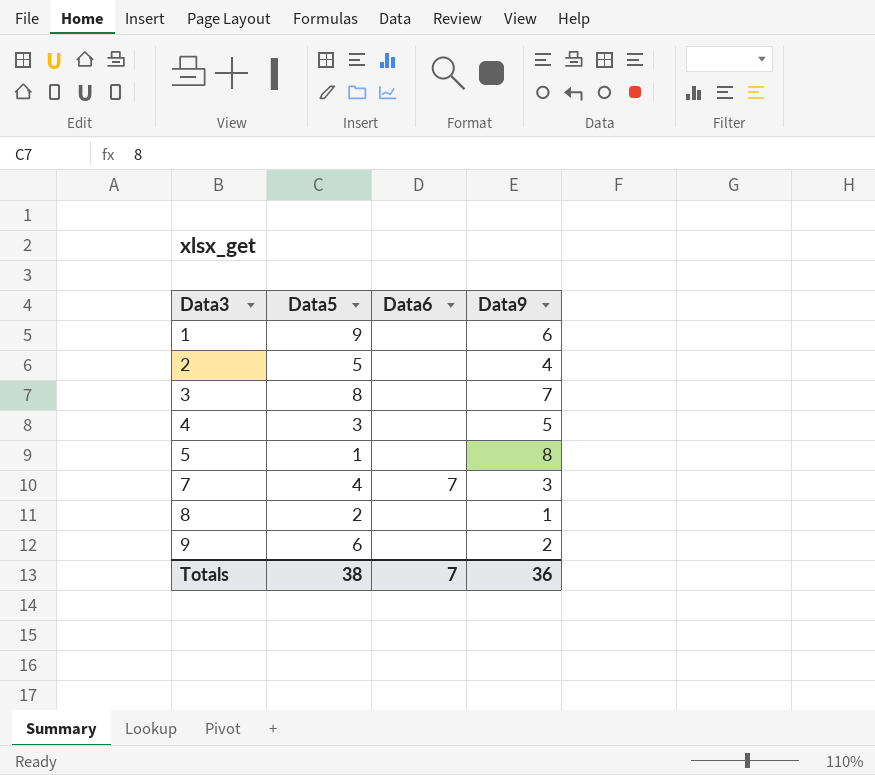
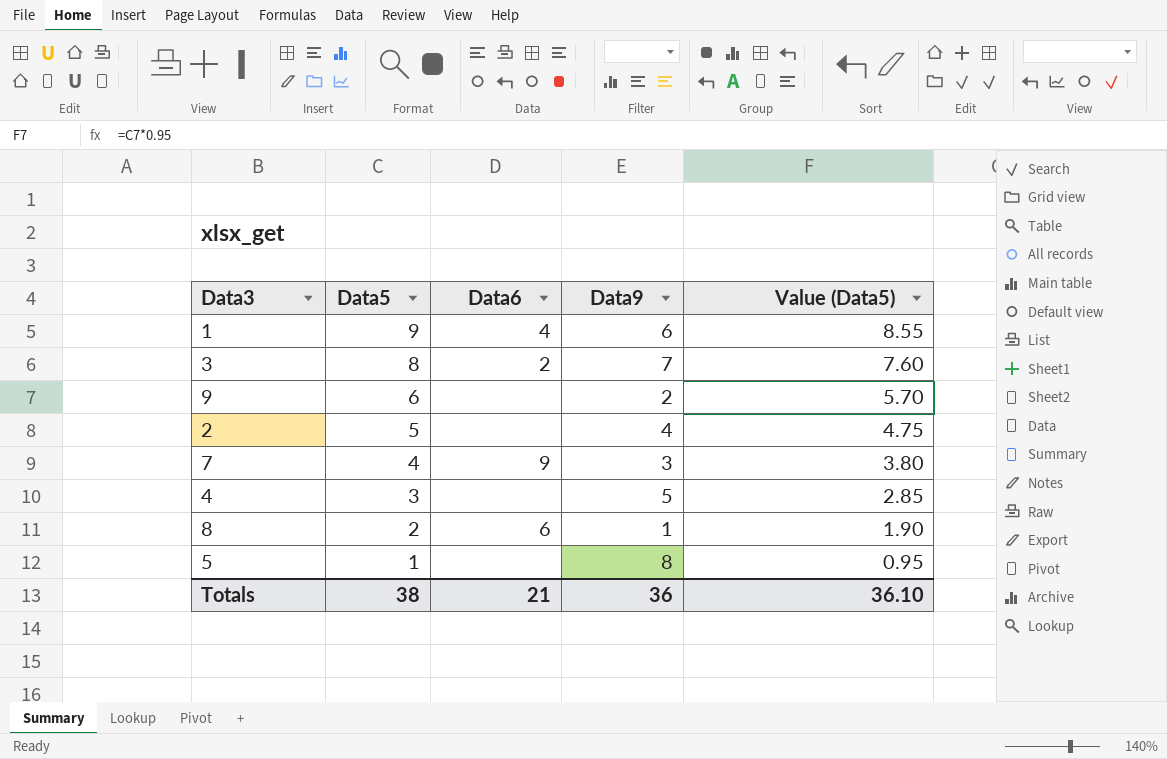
row order: Data3 ascending -> Data5 descending
column Value (Data5) | formula: none -> [Data5] * 0.95
1 | Data6: none -> 4
3 | Data6: none -> 2
7 | Data6: 7 -> 9
8 | Data6: none -> 6
Totals | Data6: 7 -> 21

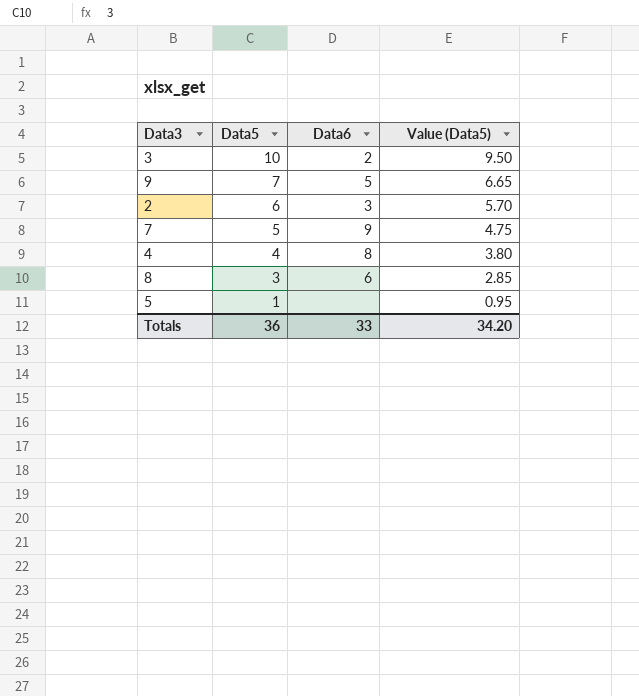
column Data9 | position: 4 -> none
row 1: 9 | 4 | 6 | 8.55 -> none
3 | Data5: 8 -> 10
3 | Value (Data5): 7.60 -> 9.50
9 | Data5: 6 -> 7
9 | Data6: none -> 5
9 | Value (Data5): 5.70 -> 6.65
2 | Data5: 5 -> 6
2 | Data6: none -> 3
2 | Value (Data5): 4.75 -> 5.70
7 | Data5: 4 -> 5
7 | Value (Data5): 3.80 -> 4.75
4 | Data5: 3 -> 4
4 | Data6: none -> 8
4 | Value (Data5): 2.85 -> 3.80
8 | Data5: 2 -> 3
8 | Value (Data5): 1.90 -> 2.85
Totals | Data5: 38 -> 36
Totals | Data6: 21 -> 33
Totals | Value (Data5): 36.10 -> 34.20

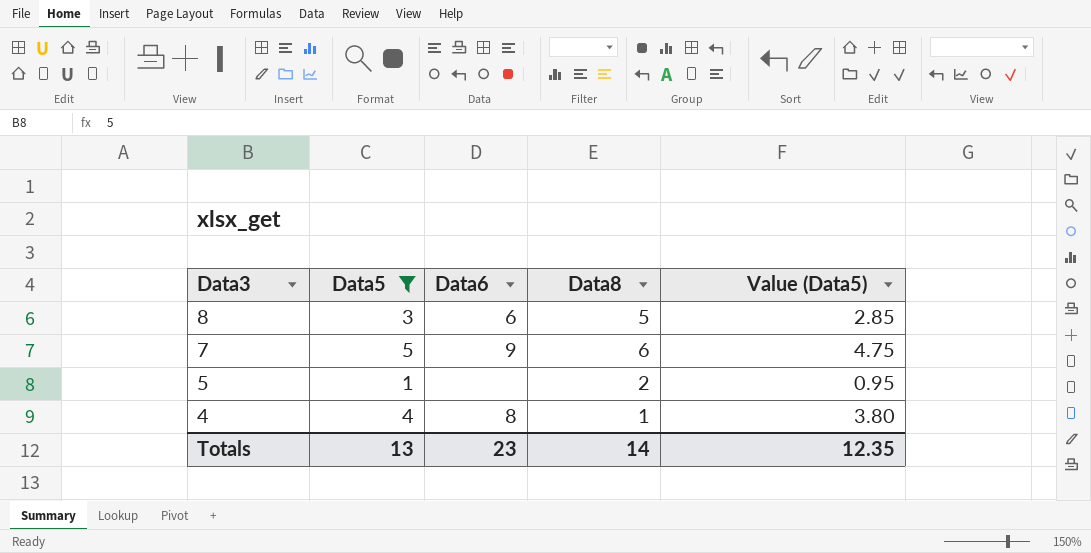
filter: none -> Data5 <= 5
row order: Data5 descending -> Data3 descending
column Data8 | position: none -> 4
Totals | Data5: 36 -> 13
Totals | Data6: 33 -> 23
Totals | Value (Data5): 34.20 -> 12.35

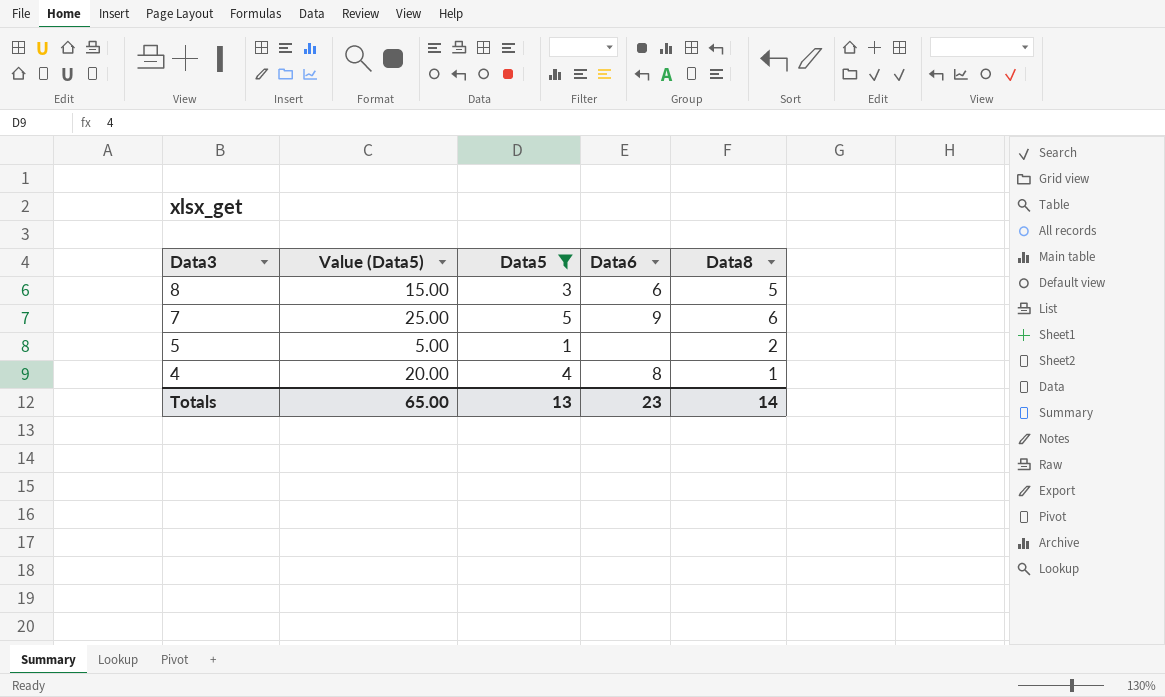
column Value (Data5) | formula: [Data5] * 0.95 -> [Data5] * 5
column Value (Data5) | position: 5 -> 2
Totals | Value (Data5): 12.35 -> 65.00

